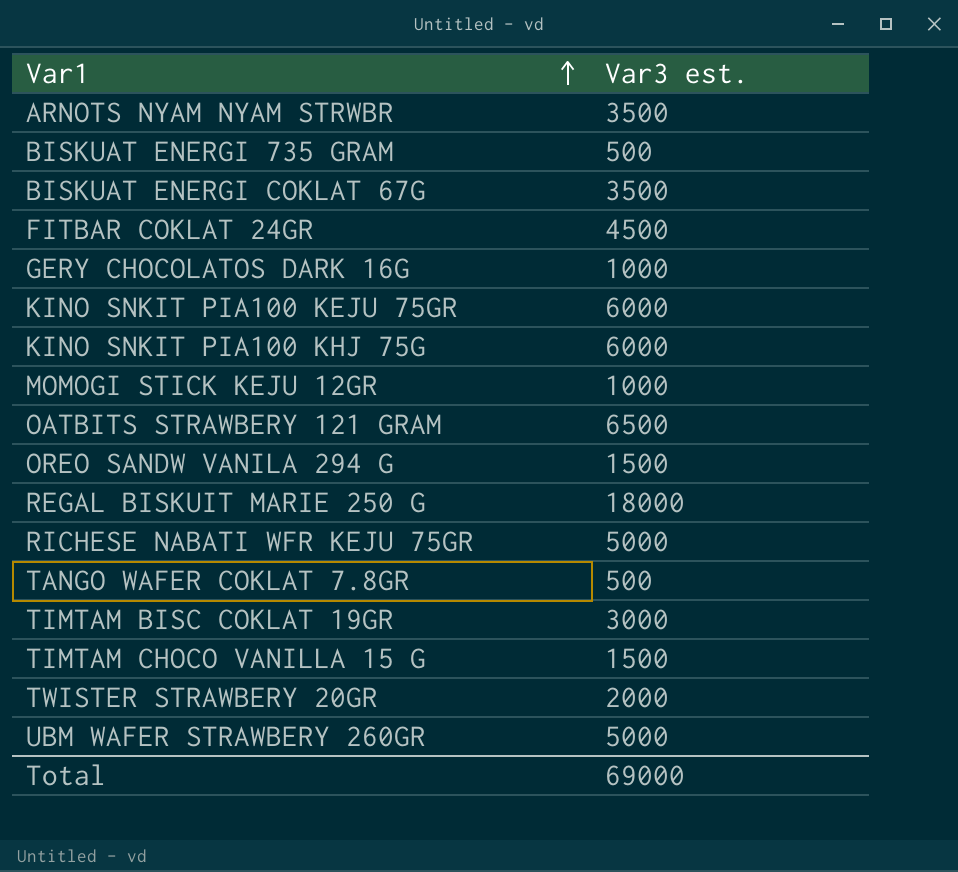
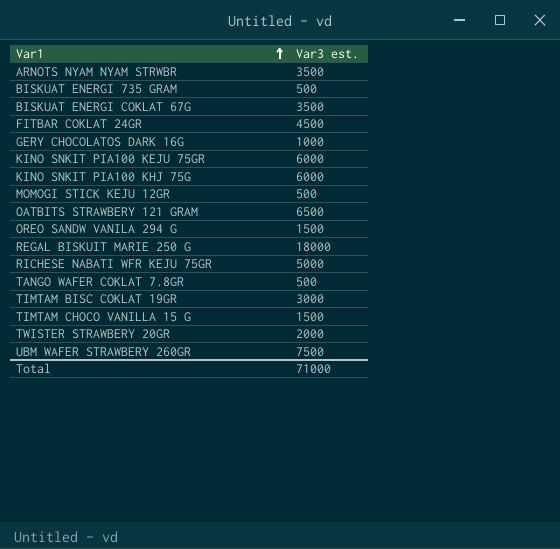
MOMOGI STICK KEJU 12GR | Var3 est.: 1000 -> 500
UBM WAFER STRAWBERY 260GR | Var3 est.: 5000 -> 7500
Total | Var3 est.: 69000 -> 71000

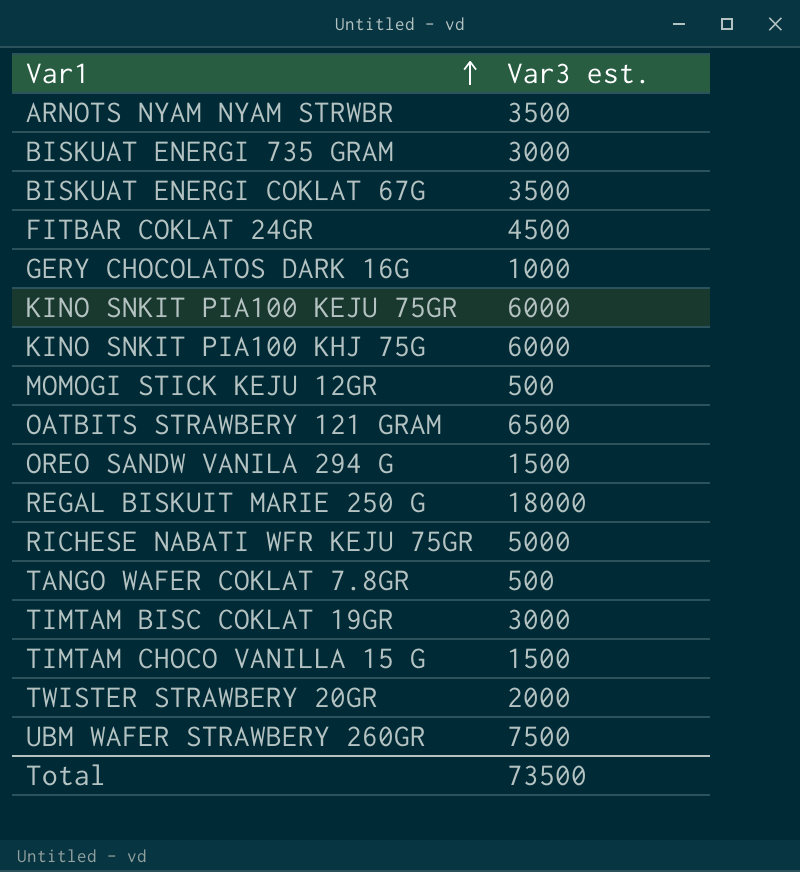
BISKUAT ENERGI 735 GRAM | Var3 est.: 500 -> 3000
Total | Var3 est.: 71000 -> 73500

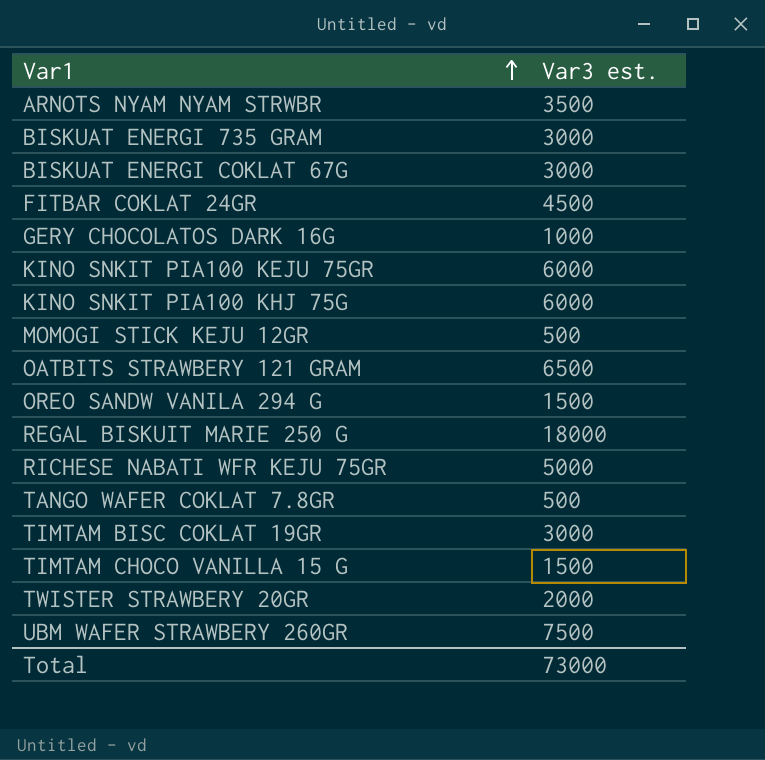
BISKUAT ENERGI COKLAT 67G | Var3 est.: 3500 -> 3000
Total | Var3 est.: 73500 -> 73000

